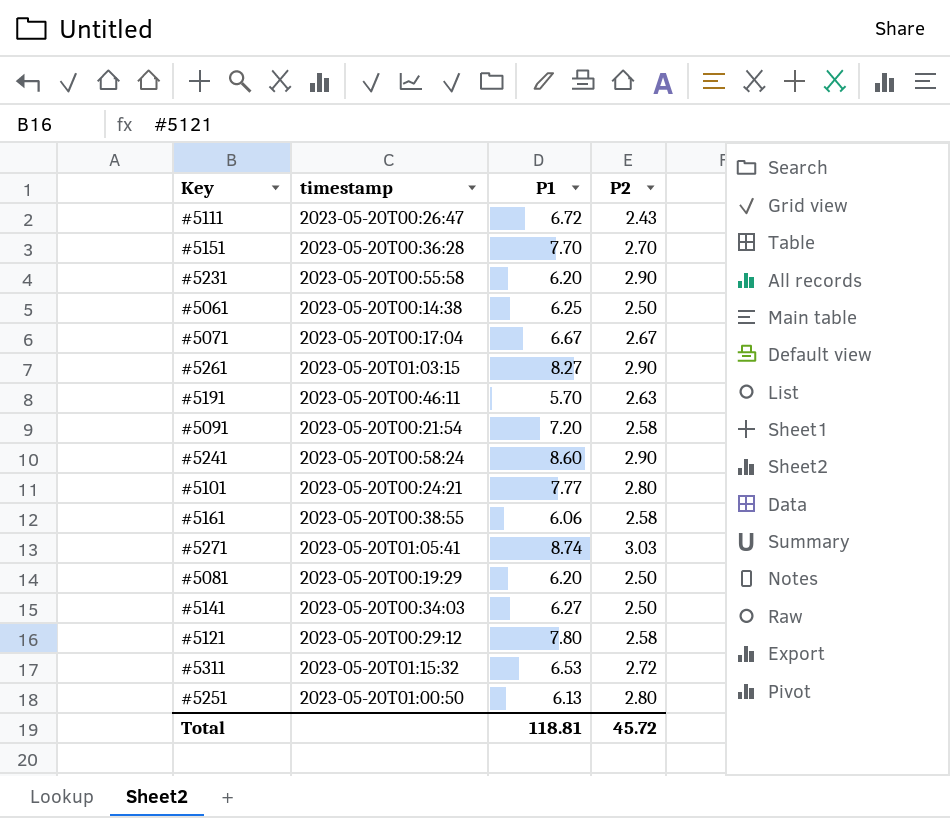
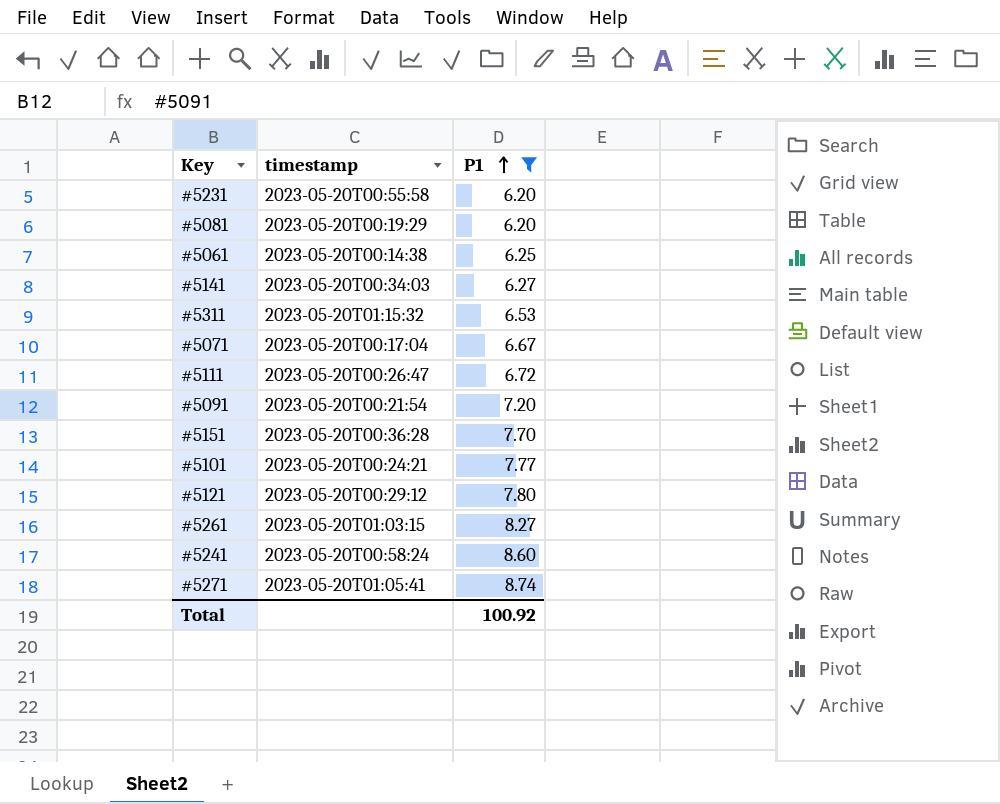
filter: none -> P1 >= 6.20
row order: none -> P1 ascending
column P2 | position: 4 -> none
Total | P1: 118.81 -> 100.92

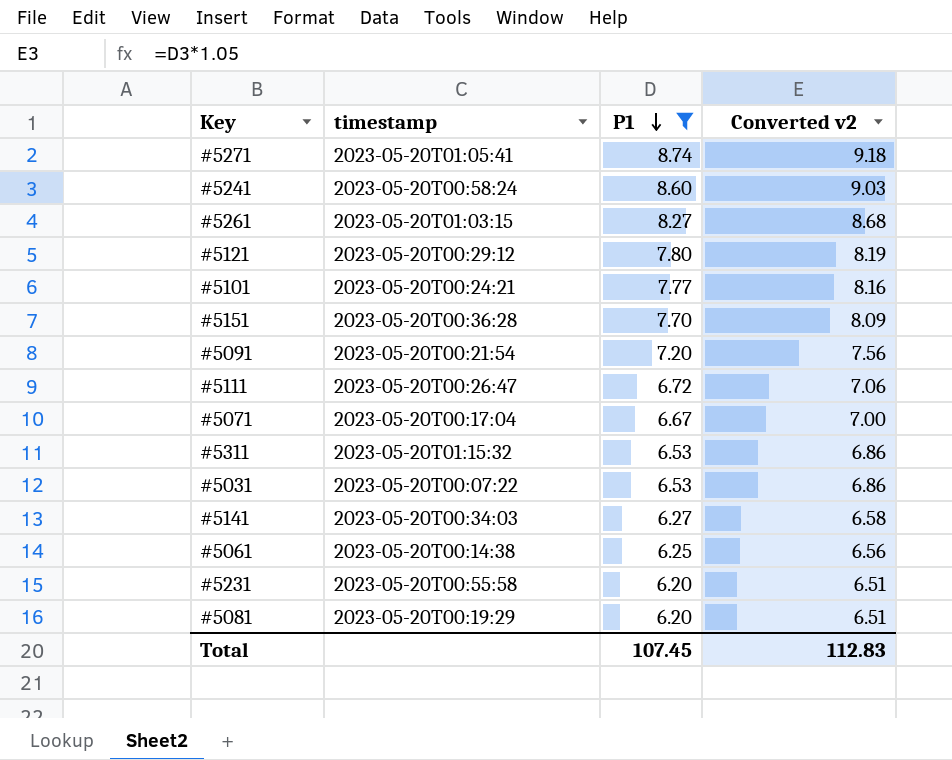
row order: P1 ascending -> P1 descending
column Converted v2 | formula: none -> [P1] * 1.05
row #5031: none -> 2023-05-20T00:07:22 | 6.53 | 6.86
Total | P1: 100.92 -> 107.45

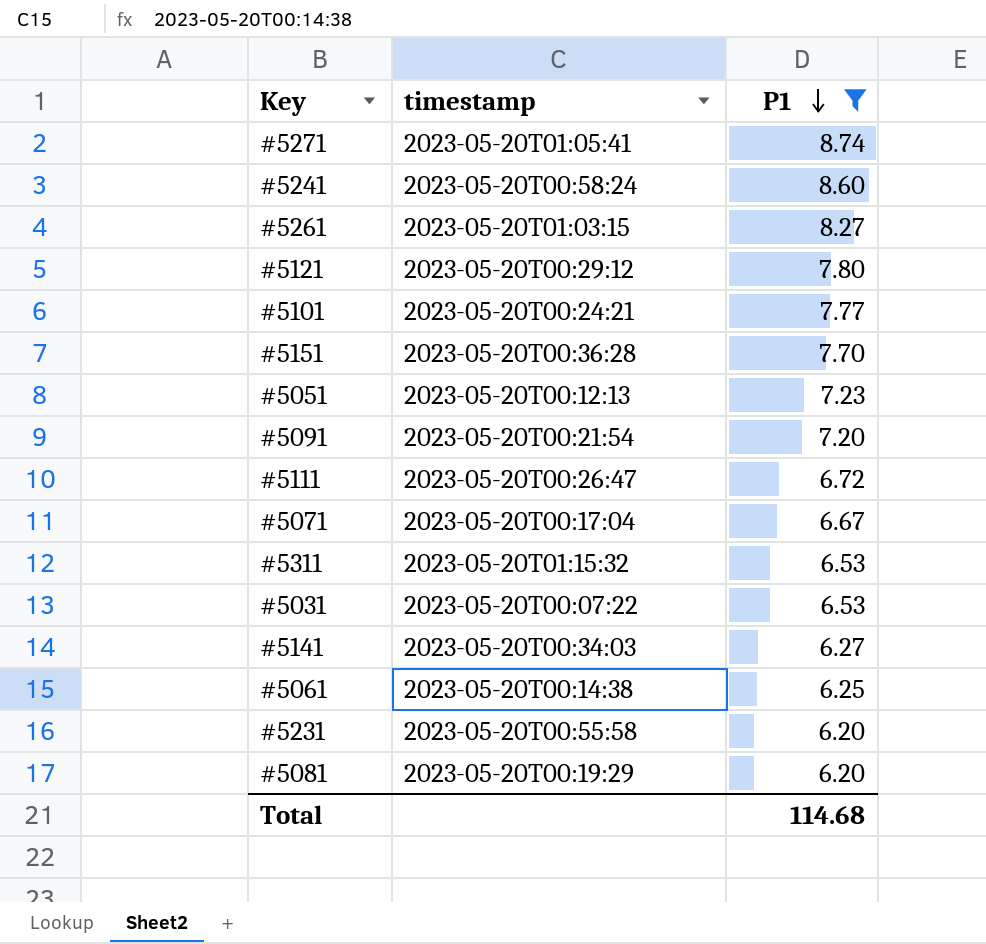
column Converted v2 | formula: [P1] * 1.05 -> none
row #5051: none -> 2023-05-20T00:12:13 | 7.23
Total | P1: 107.45 -> 114.68

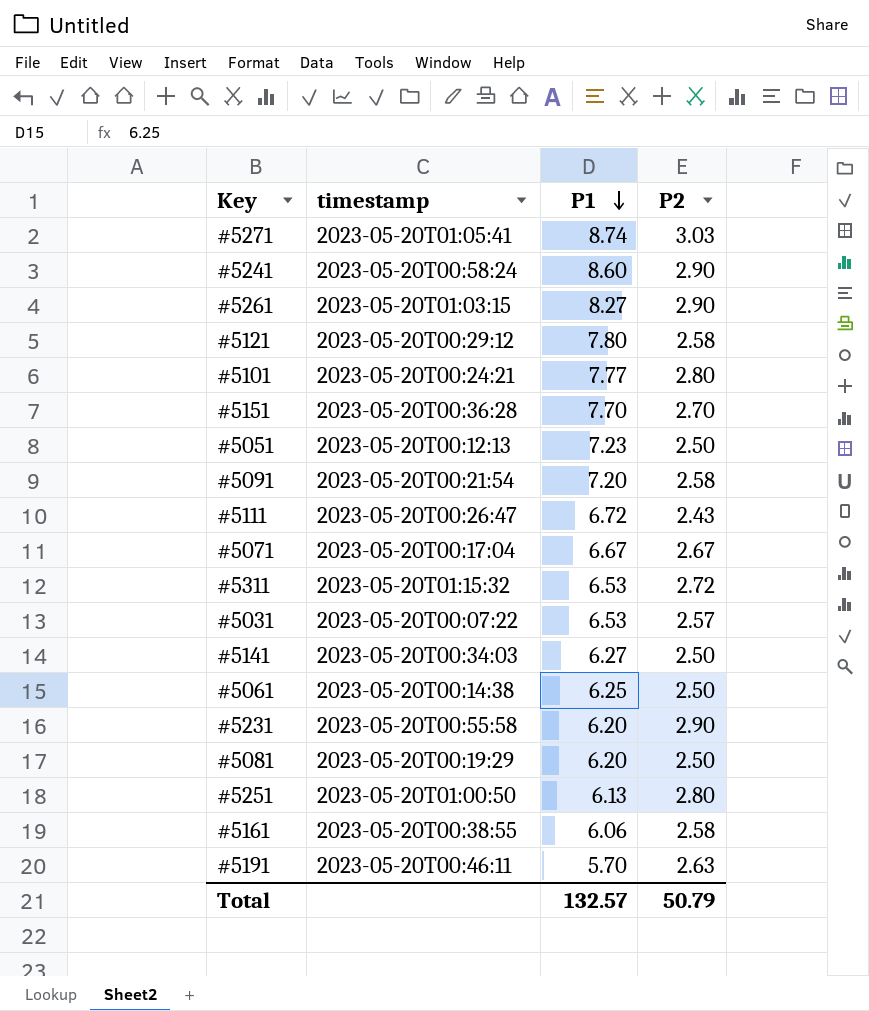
filter: P1 >= 6.20 -> none
column P2 | position: none -> 4
Total | P1: 114.68 -> 132.57

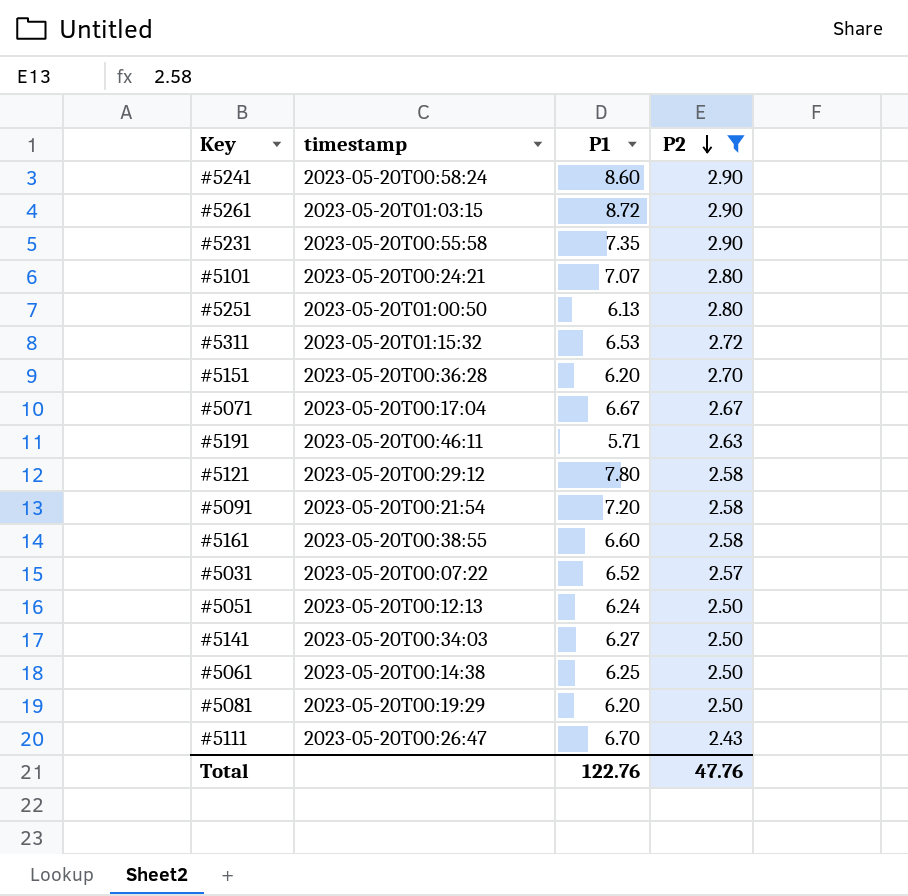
filter: none -> P2 != 3.03
row order: P1 descending -> P2 descending
#5261 | P1: 8.27 -> 8.72
#5231 | P1: 6.20 -> 7.35
#5101 | P1: 7.77 -> 7.07
#5151 | P1: 7.70 -> 6.20
#5191 | P1: 5.70 -> 5.71
#5161 | P1: 6.06 -> 6.60
#5031 | P1: 6.53 -> 6.52
#5051 | P1: 7.23 -> 6.24
#5111 | P1: 6.72 -> 6.70
Total | P1: 132.57 -> 122.76
Total | P2: 50.79 -> 47.76

